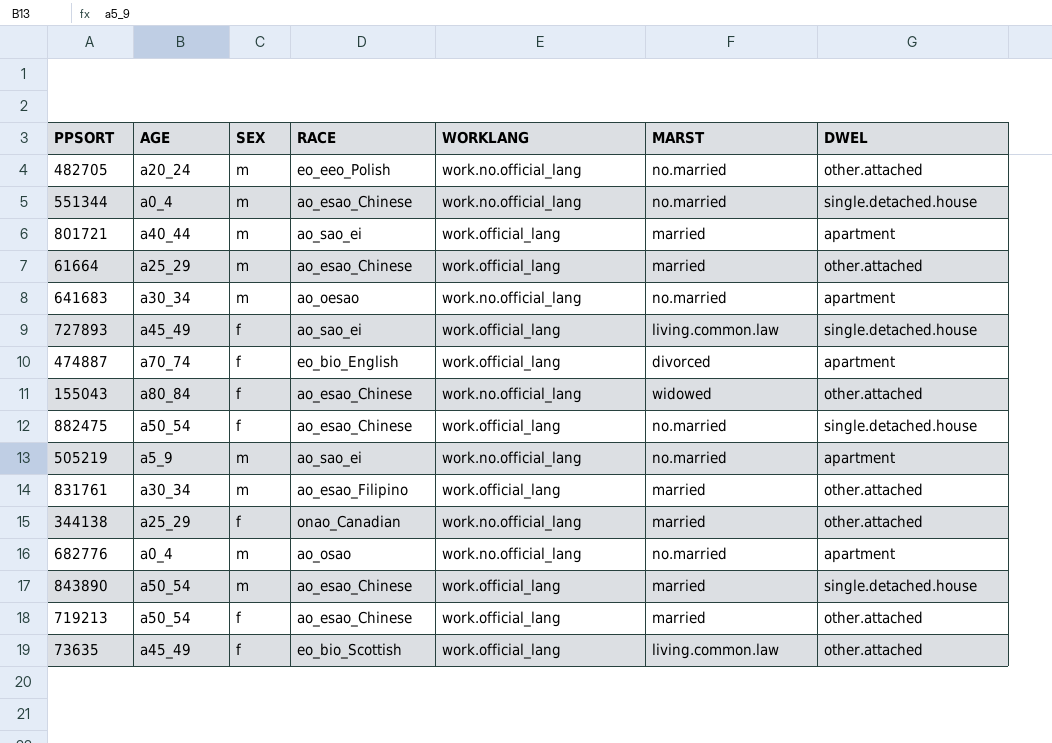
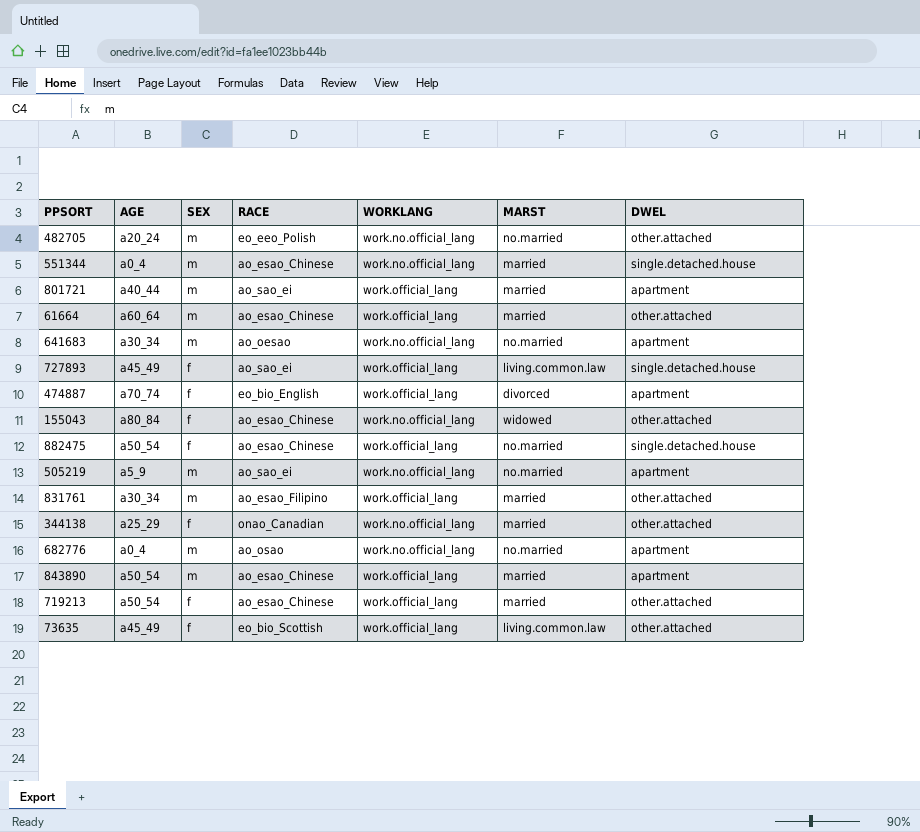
551344 | MARST: no.married -> married
61664 | AGE: a25_29 -> a60_64
843890 | DWEL: single.detached.house -> apartment

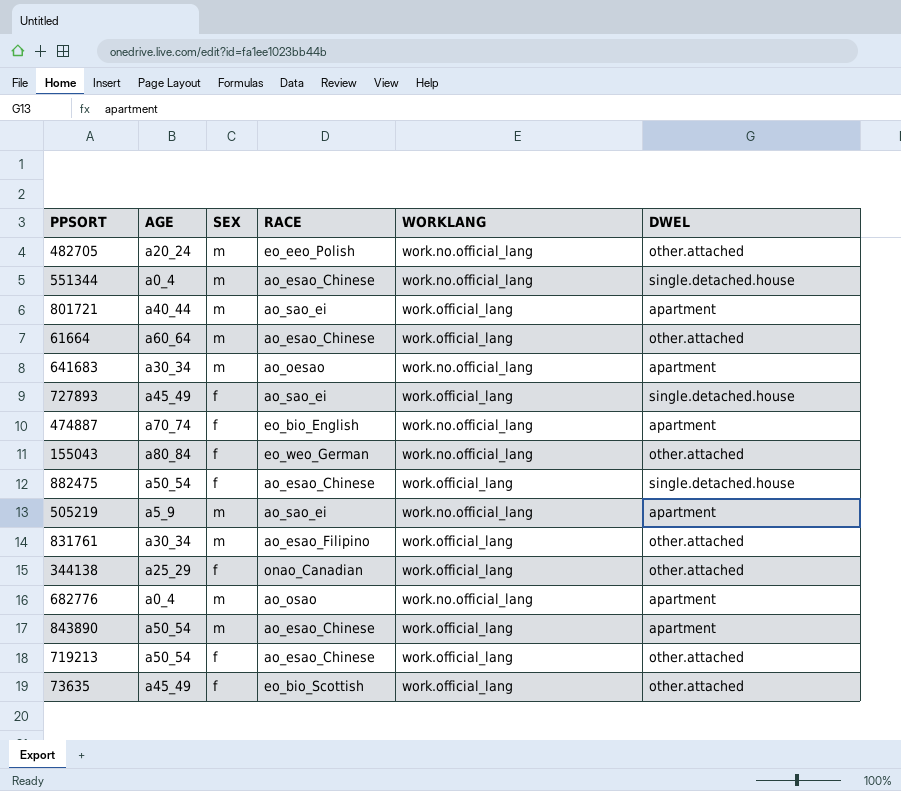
column MARST | position: 6 -> none
474887 | WORKLANG: work.official_lang -> work.no.official_lang
155043 | RACE: ao_esao_Chinese -> eo_weo_German
344138 | WORKLANG: work.no.official_lang -> work.official_lang

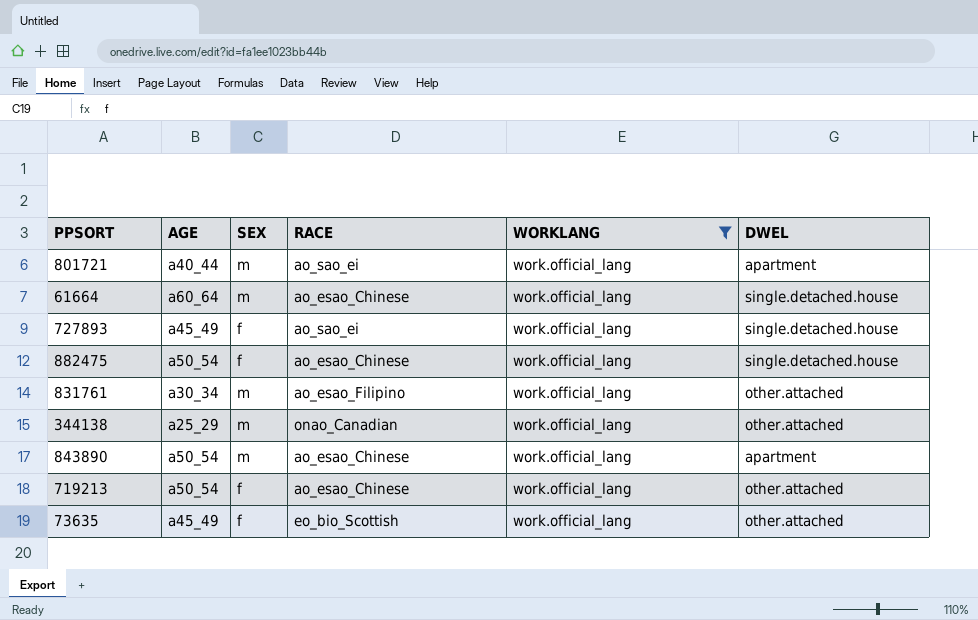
filter: none -> WORKLANG = work.official_lang
61664 | DWEL: other.attached -> single.detached.house
344138 | SEX: f -> m

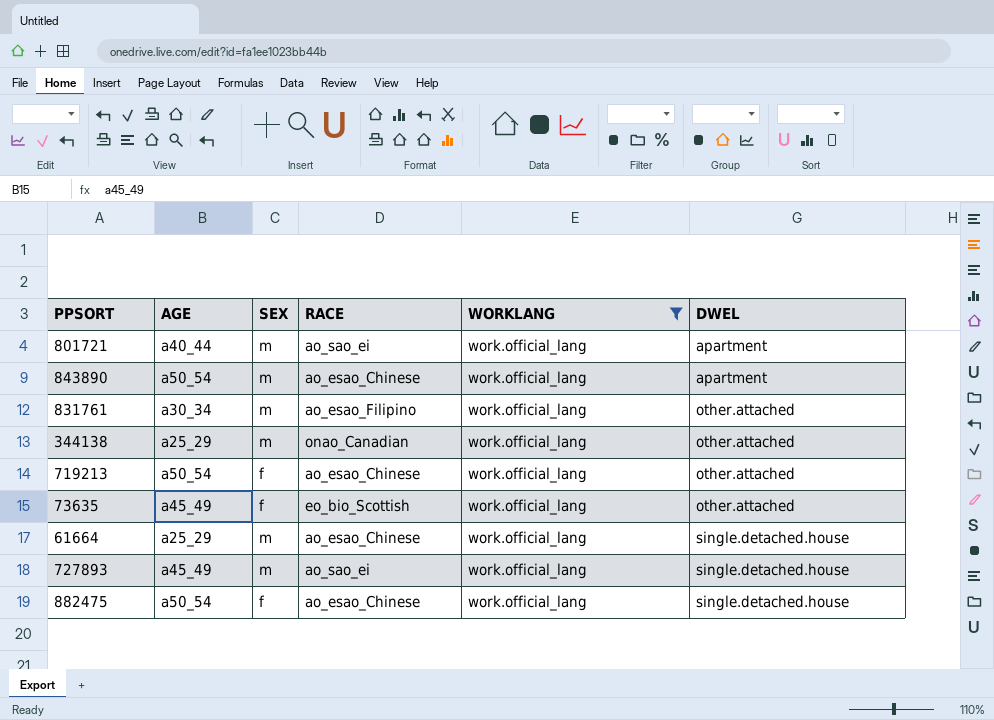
row order: none -> DWEL ascending
61664 | AGE: a60_64 -> a25_29
727893 | SEX: f -> m

